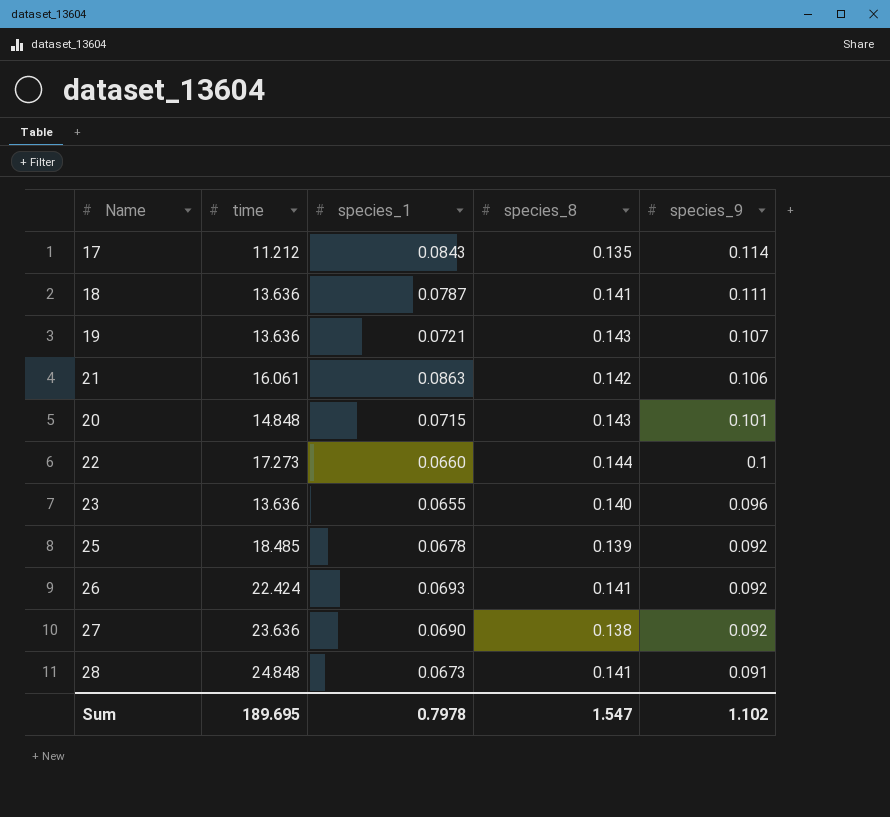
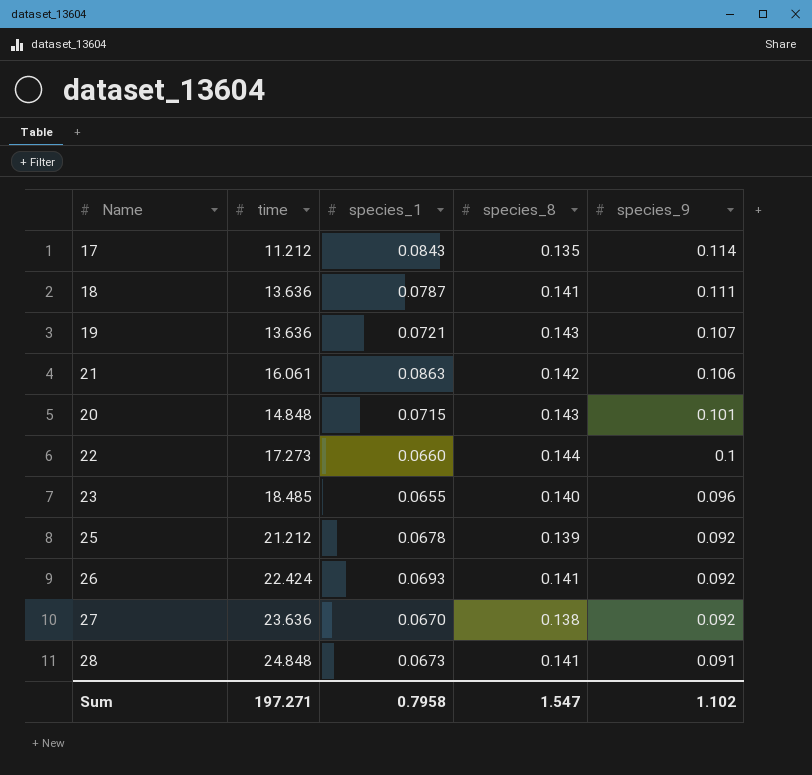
23 | time: 13.636 -> 18.485
25 | time: 18.485 -> 21.212
27 | species_1: 0.0690 -> 0.0670
Sum | time: 189.695 -> 197.271
Sum | species_1: 0.7978 -> 0.7958

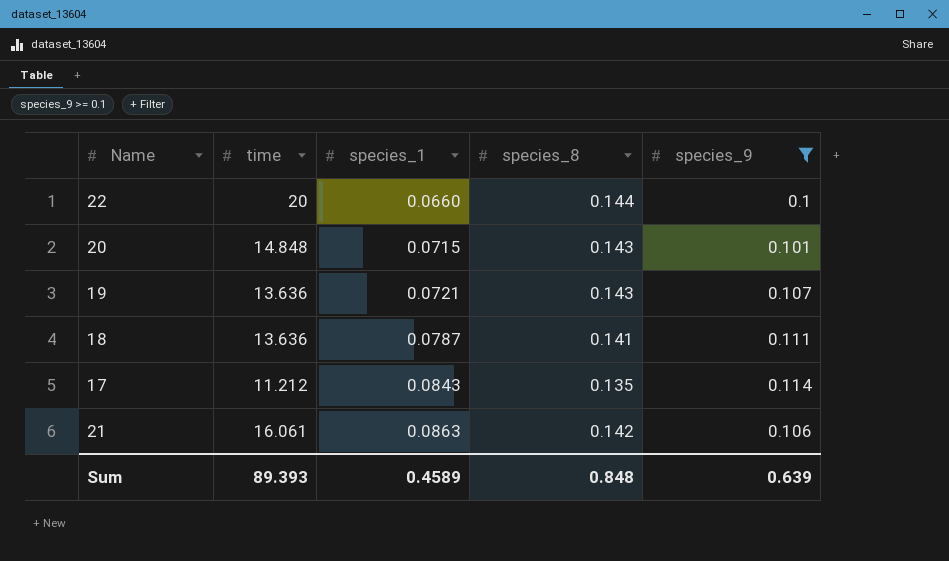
filter: none -> species_9 >= 0.1
row order: species_9 descending -> species_1 ascending
22 | time: 17.273 -> 20
Sum | time: 197.271 -> 89.393
Sum | species_1: 0.7958 -> 0.4589
Sum | species_8: 1.547 -> 0.848
Sum | species_9: 1.102 -> 0.639

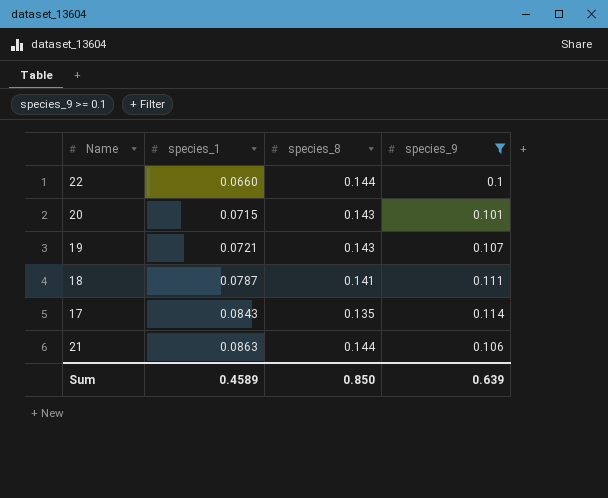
column time | position: 2 -> none
21 | species_8: 0.142 -> 0.144
Sum | species_8: 0.848 -> 0.850

